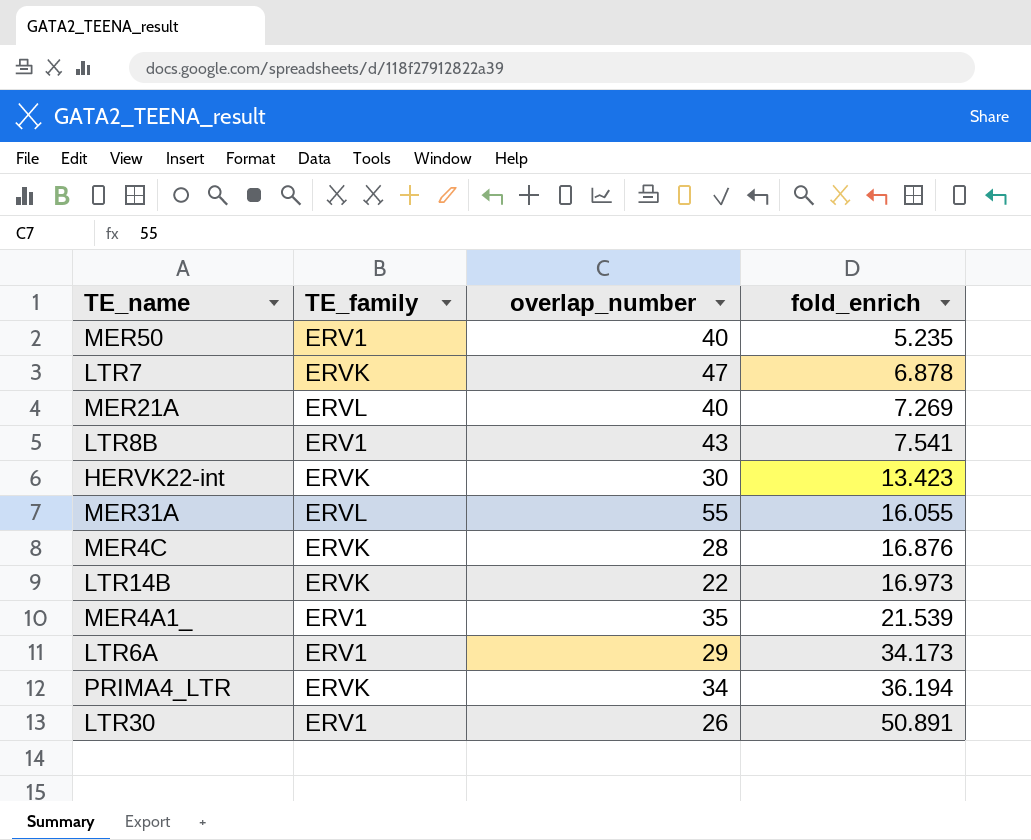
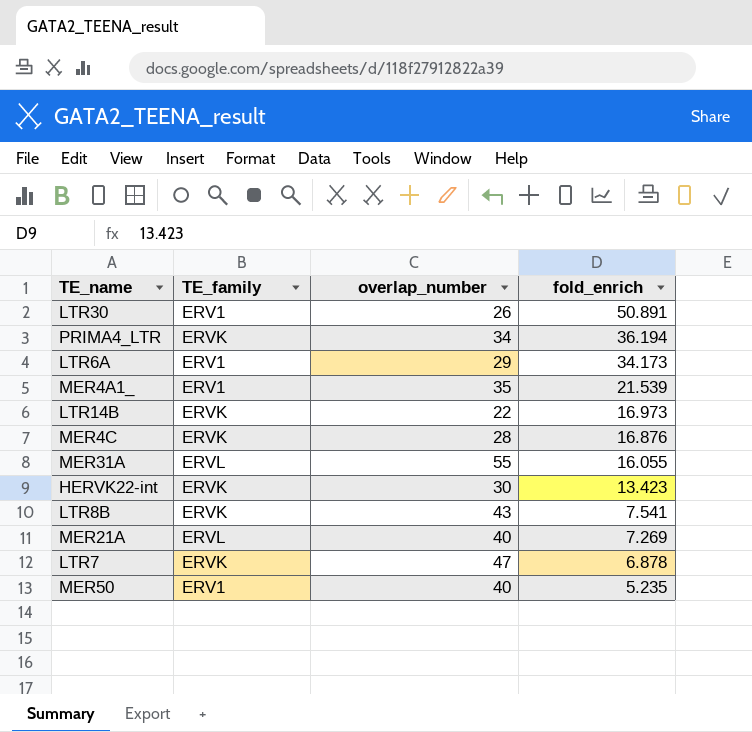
row order: fold_enrich ascending -> fold_enrich descending
LTR8B | TE_family: ERV1 -> ERVK

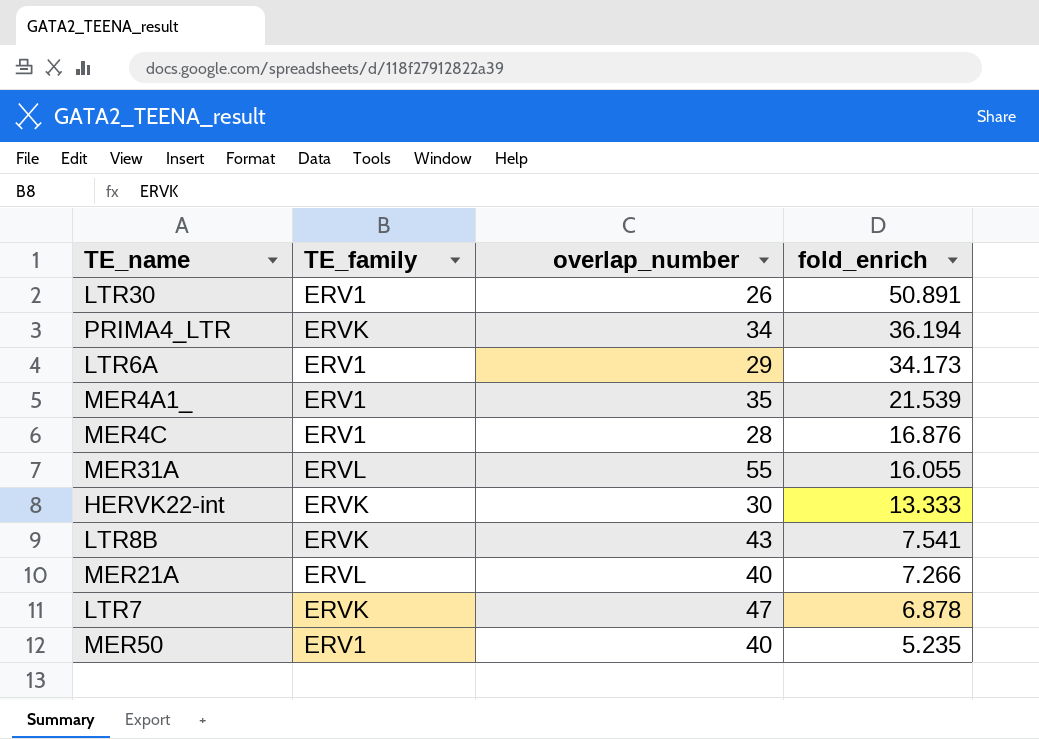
row LTR14B: ERVK | 22 | 16.973 -> none
MER4C | TE_family: ERVK -> ERV1
HERVK22-int | fold_enrich: 13.423 -> 13.333
MER21A | fold_enrich: 7.269 -> 7.266

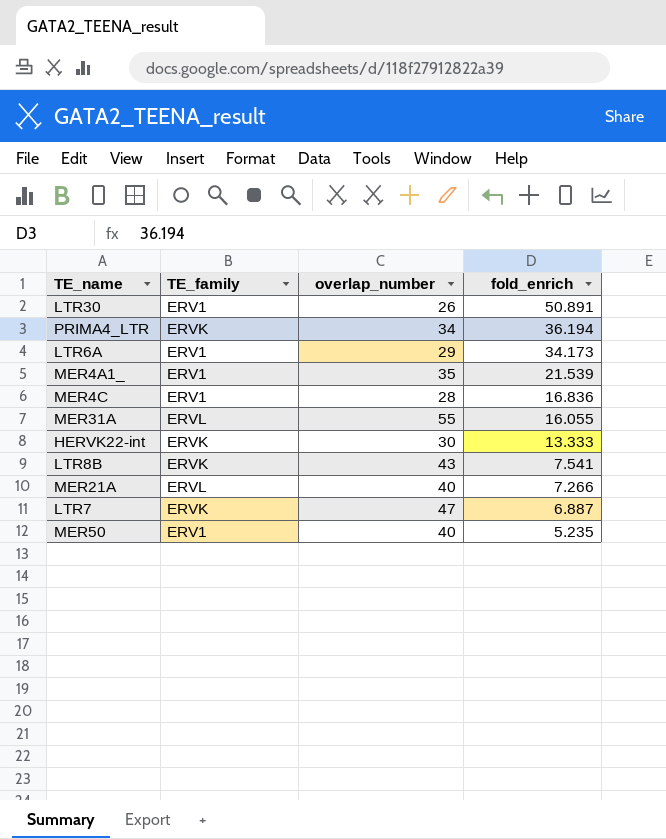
MER4C | fold_enrich: 16.876 -> 16.836
LTR7 | fold_enrich: 6.878 -> 6.887

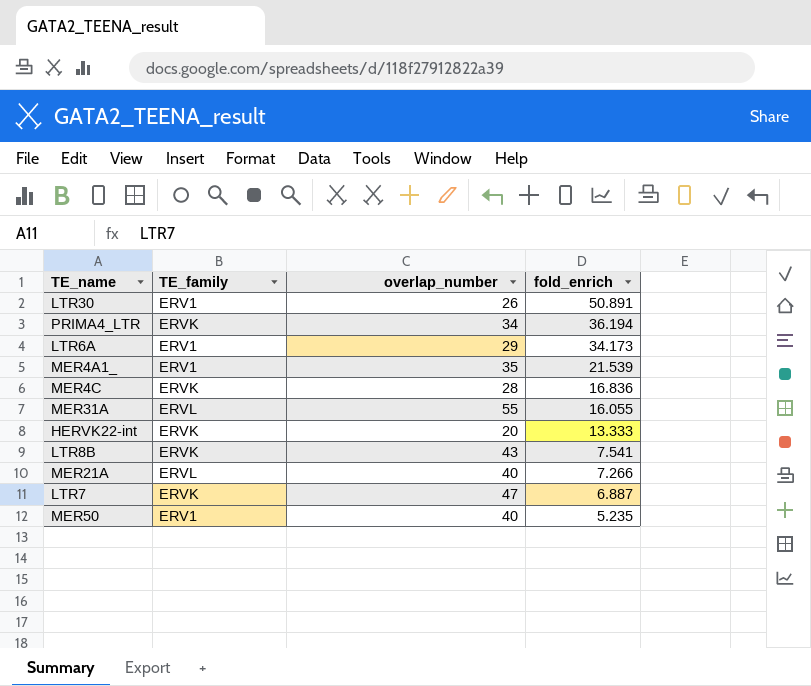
MER4C | TE_family: ERV1 -> ERVK
HERVK22-int | overlap_number: 30 -> 20

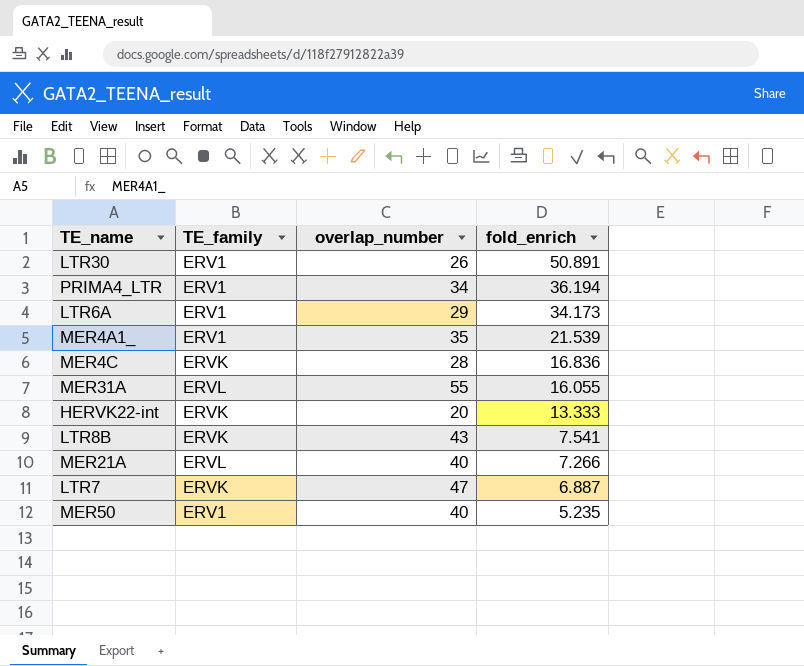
PRIMA4_LTR | TE_family: ERVK -> ERV1

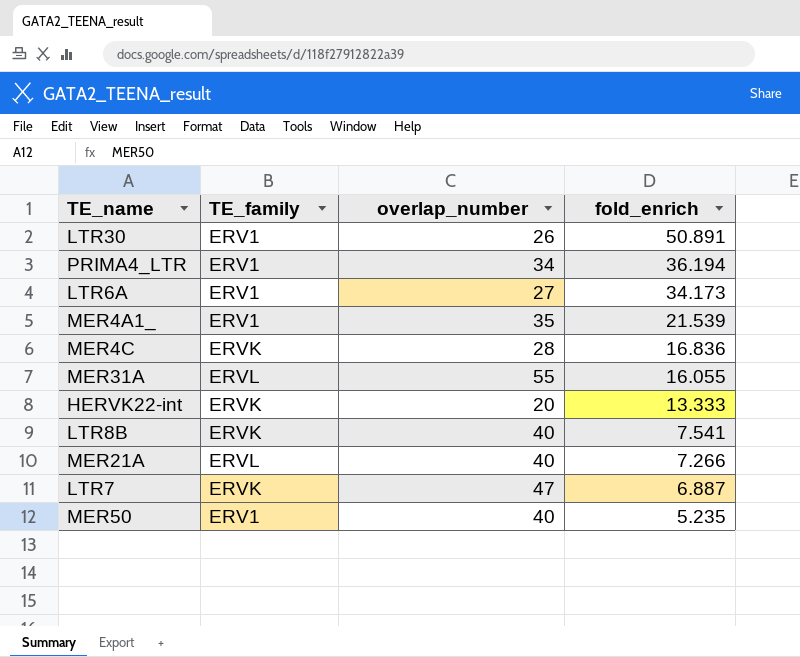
LTR6A | overlap_number: 29 -> 27
LTR8B | overlap_number: 43 -> 40

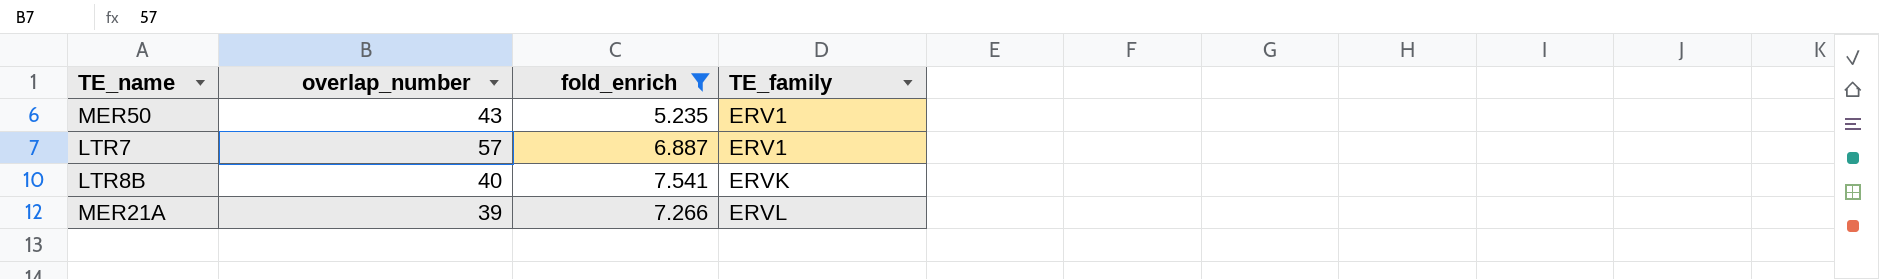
filter: none -> fold_enrich <= 7.541
row order: fold_enrich descending -> TE_family ascending
column TE_family | position: 2 -> 4
MER50 | overlap_number: 40 -> 43
LTR7 | overlap_number: 47 -> 57
LTR7 | TE_family: ERVK -> ERV1
MER21A | overlap_number: 40 -> 39

